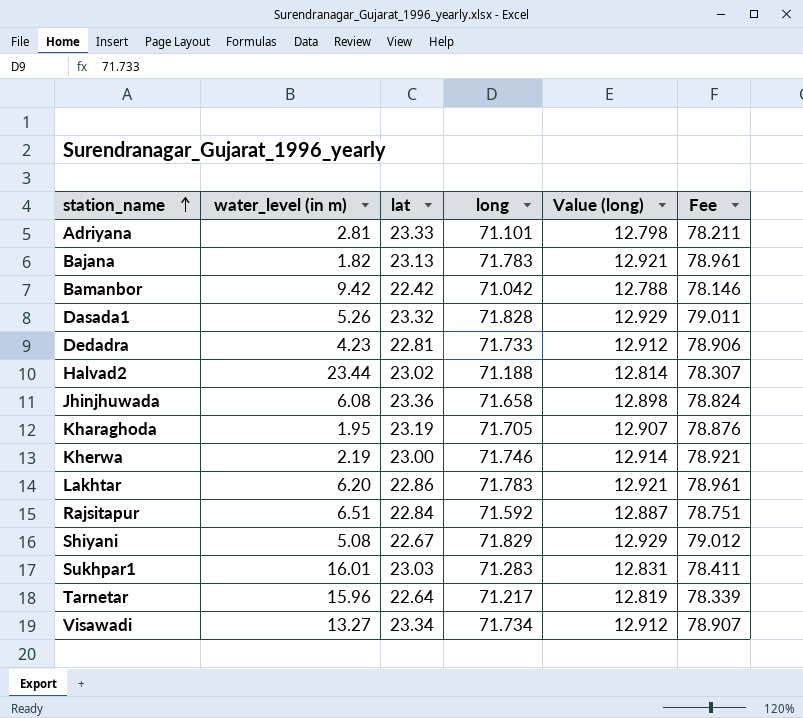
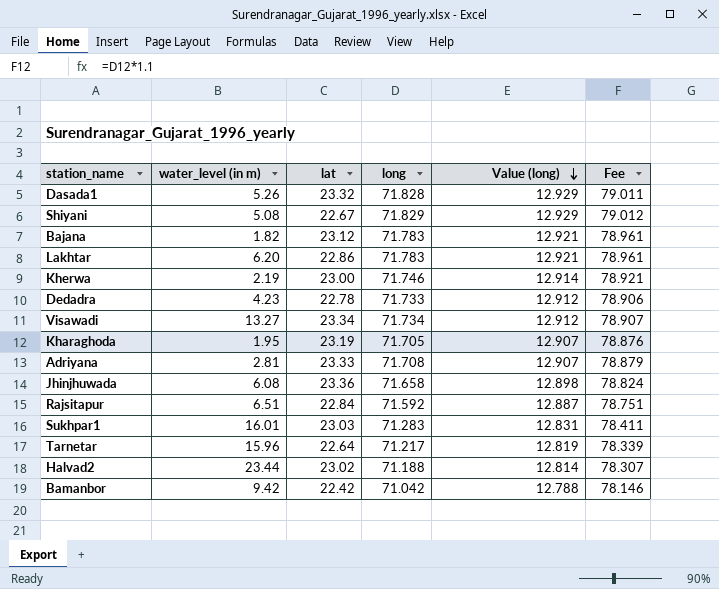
row order: station_name ascending -> Value (long) descending
Bajana | lat: 23.13 -> 23.12
Dedadra | lat: 22.81 -> 22.78
Adriyana | long: 71.101 -> 71.708
Adriyana | Value (long): 12.798 -> 12.907
Adriyana | Fee: 78.211 -> 78.879

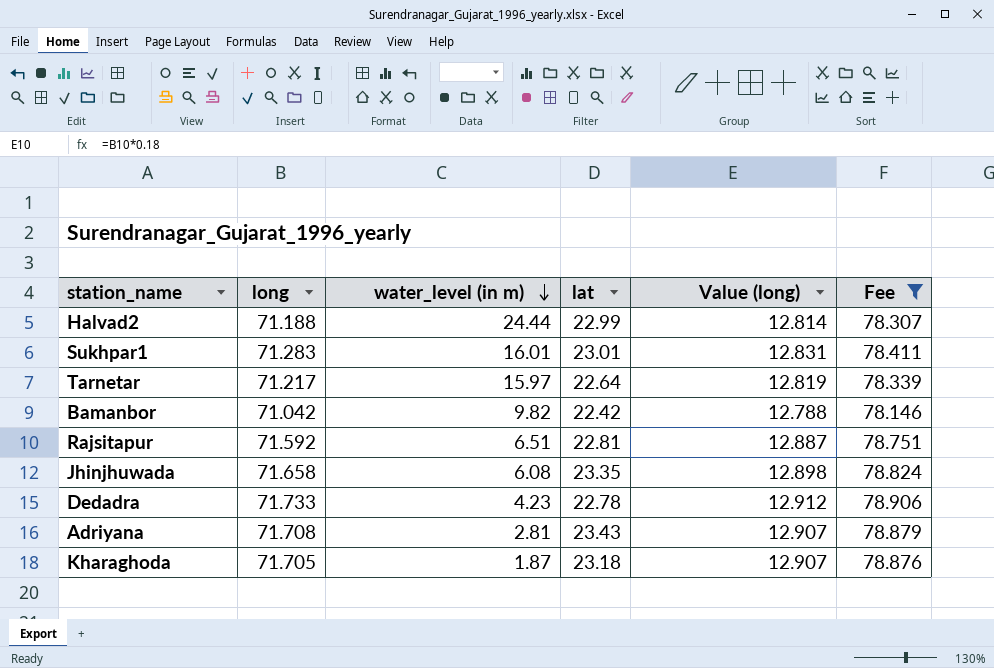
filter: none -> Fee <= 78.906
row order: Value (long) descending -> water_level (in m) descending
column long | position: 4 -> 2
Halvad2 | water_level (in m): 23.44 -> 24.44
Halvad2 | lat: 23.02 -> 22.99
Sukhpar1 | lat: 23.03 -> 23.01
Tarnetar | water_level (in m): 15.96 -> 15.97
Bamanbor | water_level (in m): 9.42 -> 9.82
Rajsitapur | lat: 22.84 -> 22.81
Jhinjhuwada | lat: 23.36 -> 23.35
Adriyana | lat: 23.33 -> 23.43
Kharaghoda | water_level (in m): 1.95 -> 1.87
Kharaghoda | lat: 23.19 -> 23.18

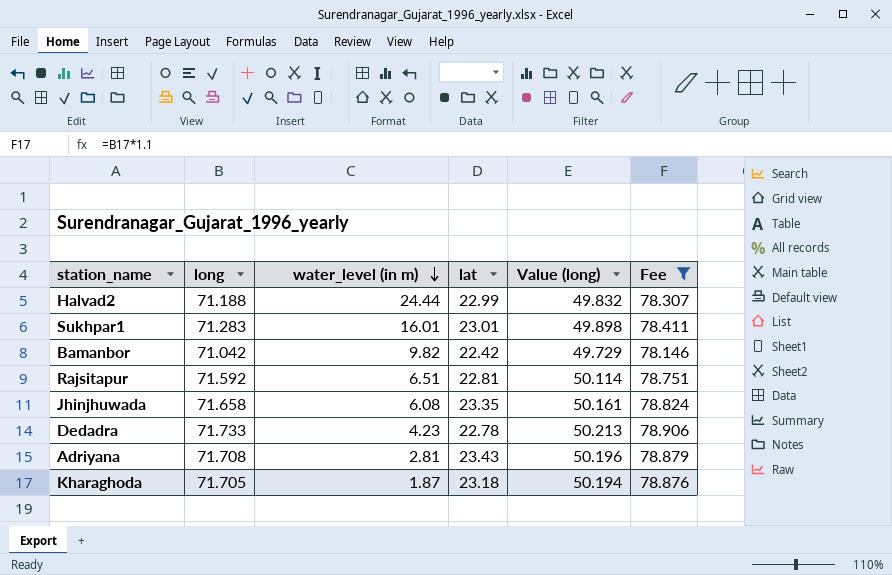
column Value (long) | formula: [long] * 0.18 -> [long] * 0.7
row Tarnetar: 71.217 | 15.97 | 22.64 | 12.819 | 78.339 -> none

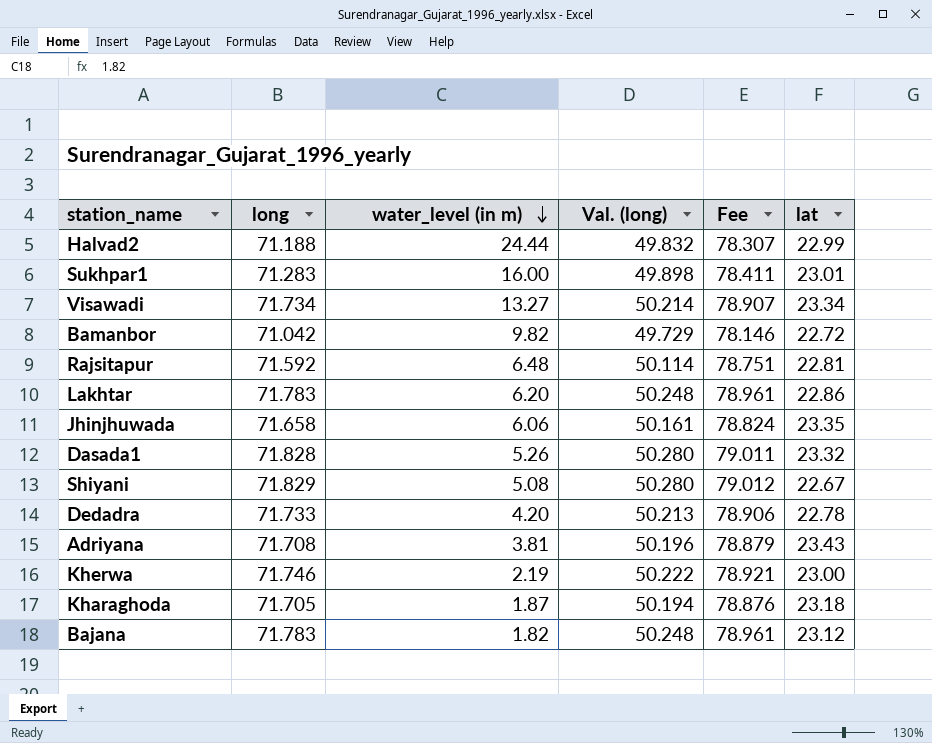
filter: Fee <= 78.906 -> none
column name: Value (long) -> Val. (long)
column lat | position: 4 -> 6
Sukhpar1 | water_level (in m): 16.01 -> 16.00
Bamanbor | lat: 22.42 -> 22.72
Rajsitapur | water_level (in m): 6.51 -> 6.48
Jhinjhuwada | water_level (in m): 6.08 -> 6.06
Dedadra | water_level (in m): 4.23 -> 4.20
Adriyana | water_level (in m): 2.81 -> 3.81

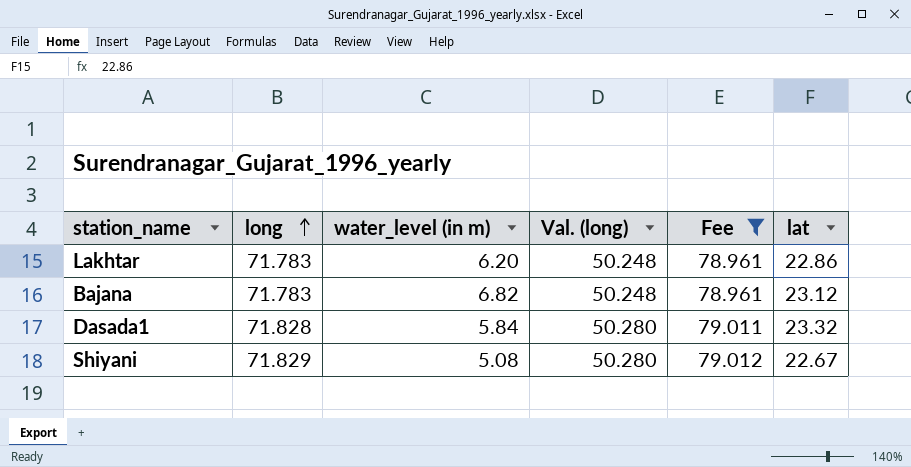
filter: none -> Fee >= 78.961
row order: water_level (in m) descending -> long ascending
Bajana | water_level (in m): 1.82 -> 6.82
Dasada1 | water_level (in m): 5.26 -> 5.84

